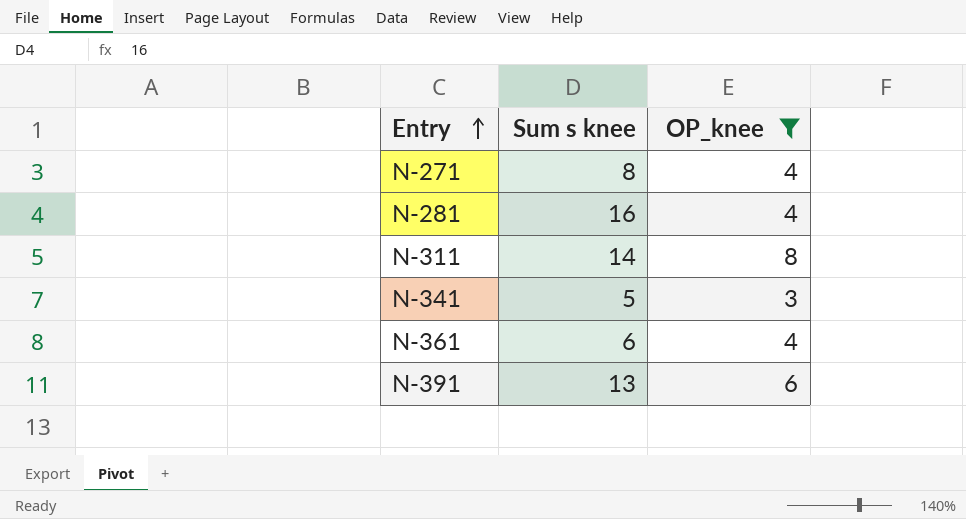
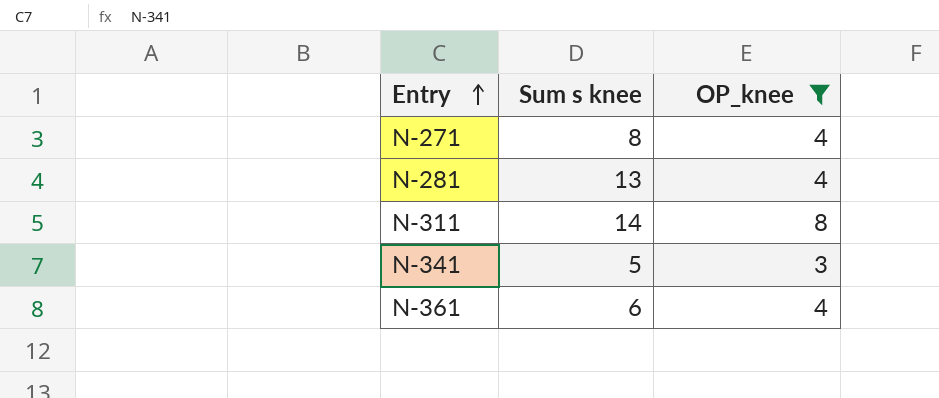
row N-391: 13 | 6 -> none
N-281 | Sum s knee: 16 -> 13

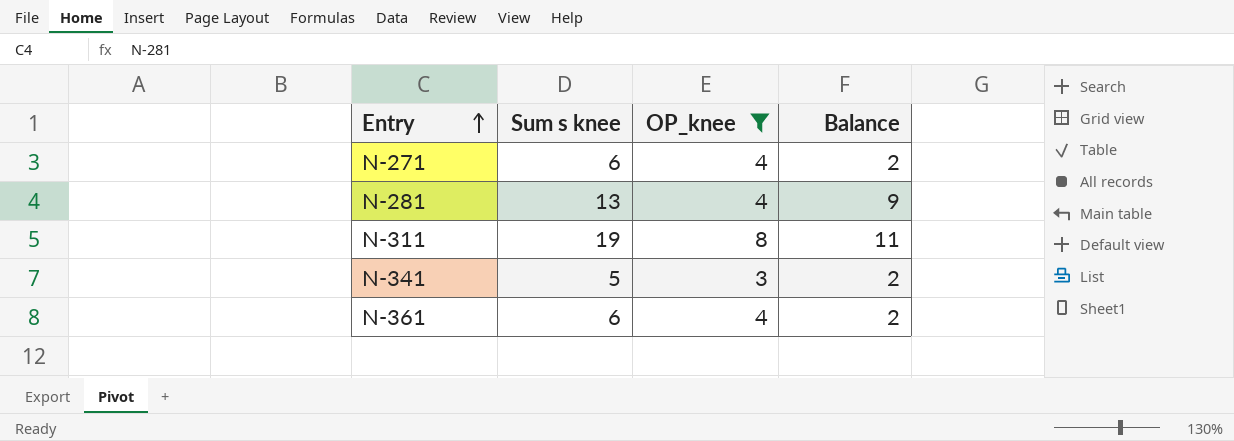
column Balance | formula: none -> [Sum s knee] - [OP_knee]
N-271 | Sum s knee: 8 -> 6
N-311 | Sum s knee: 14 -> 19

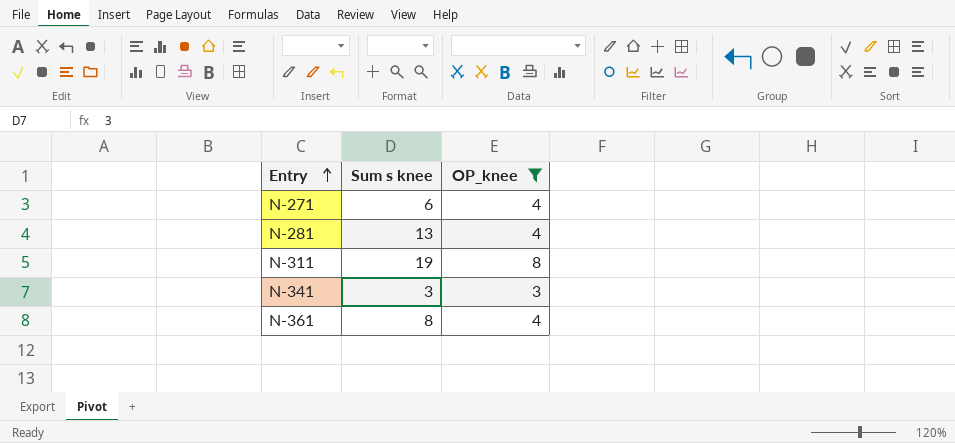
column Balance | formula: [Sum s knee] - [OP_knee] -> none
N-341 | Sum s knee: 5 -> 3
N-361 | Sum s knee: 6 -> 8

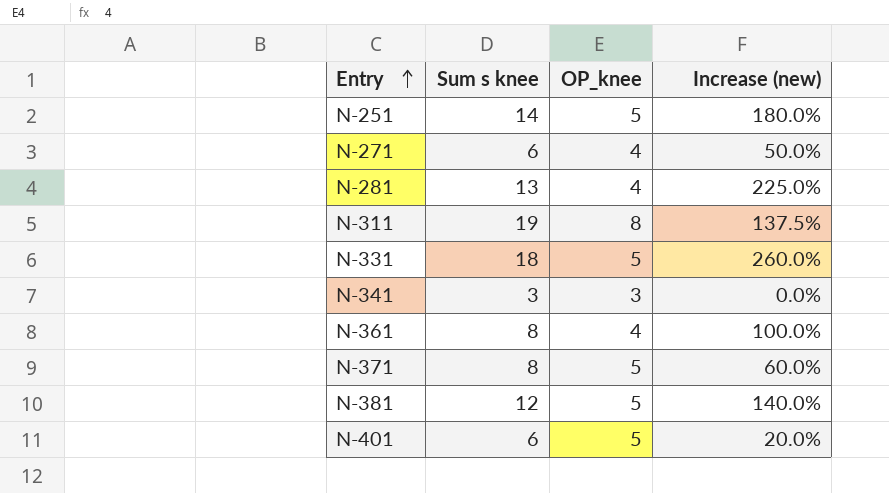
filter: OP_knee != 5 -> none
column Increase (new) | formula: none -> ([Sum s knee] - [OP_knee]) / [OP_knee]

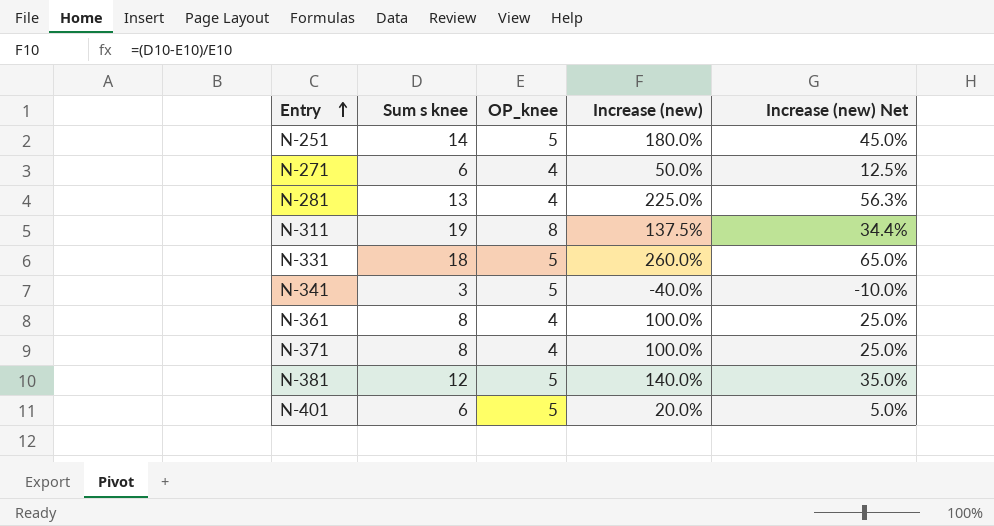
column Increase (new) Net | formula: none -> [Increase (new)] * 0.25
N-341 | OP_knee: 3 -> 5
N-341 | Increase (new): 0.0% -> -40.0%
N-371 | OP_knee: 5 -> 4
N-371 | Increase (new): 60.0% -> 100.0%

